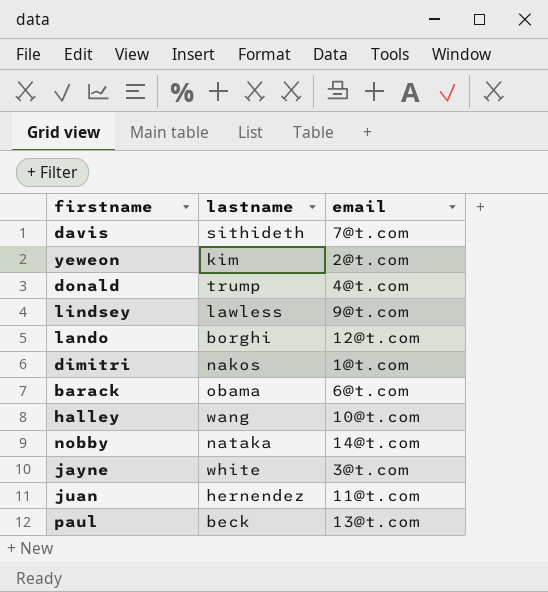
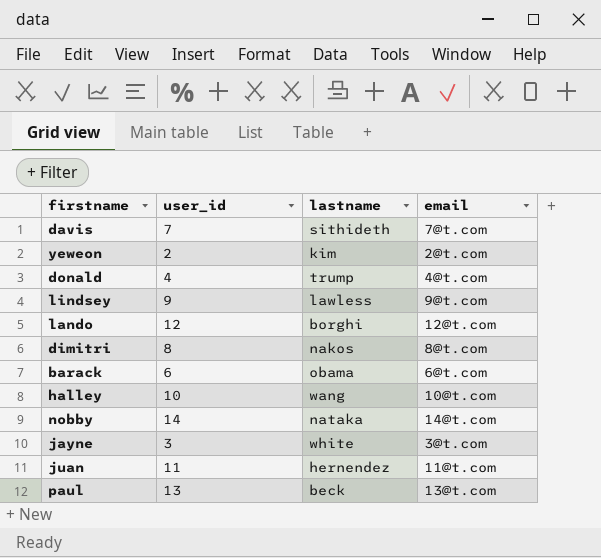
column user_id | position: none -> 2
dimitri | email: 1@t.com -> 8@t.com

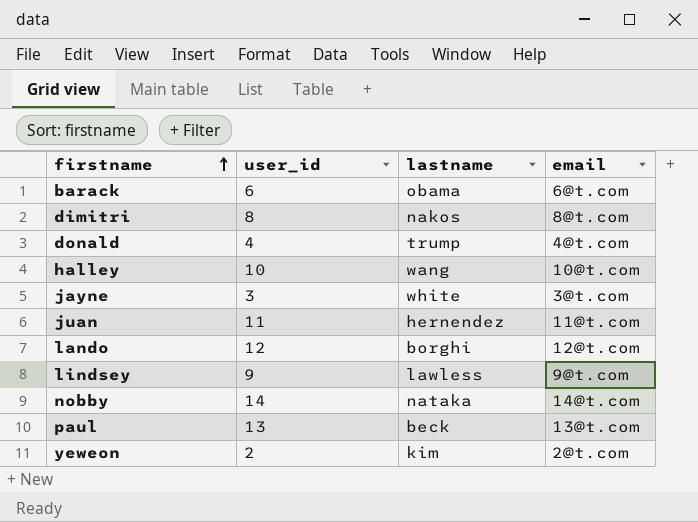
row order: none -> firstname ascending
row davis: 7 | sithideth | 7@t.com -> none

